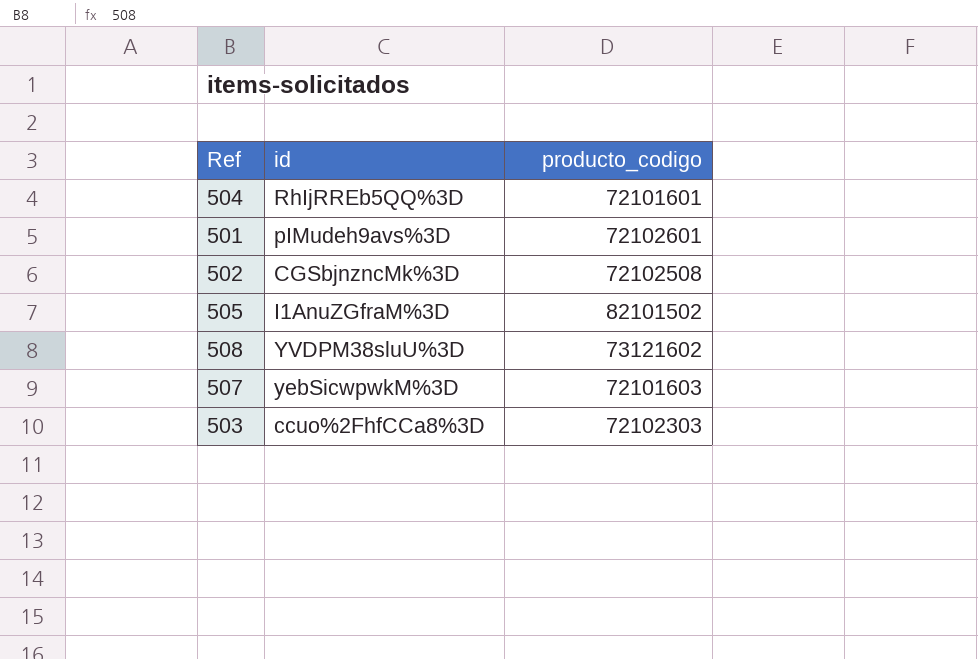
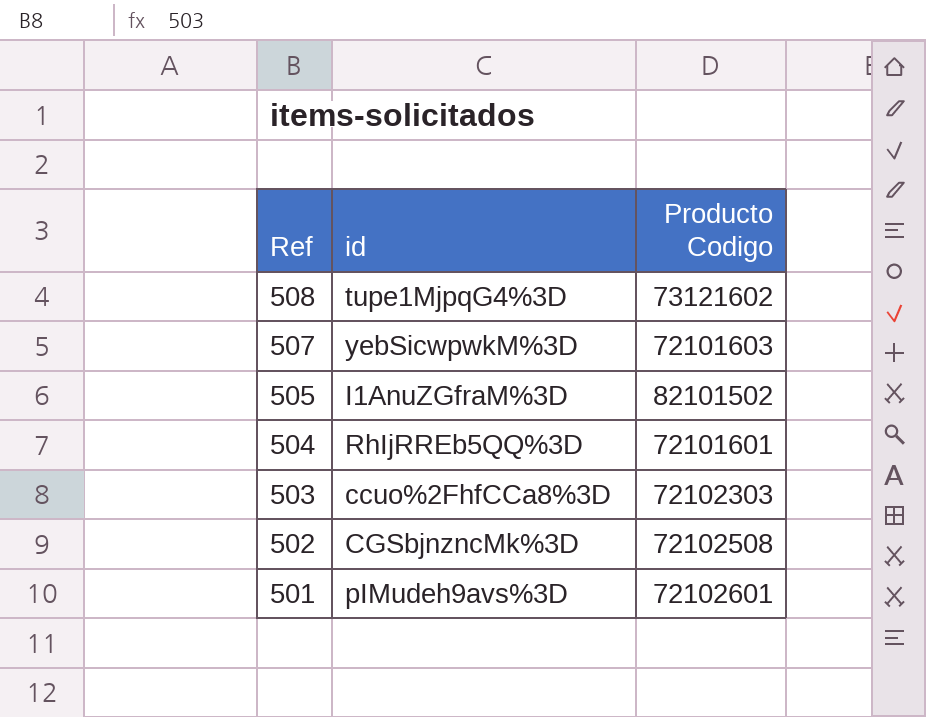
row order: none -> Ref descending
column name: producto_codigo -> Producto Codigo
508 | id: YVDPM38sluU%3D -> tupe1MjpqG4%3D

